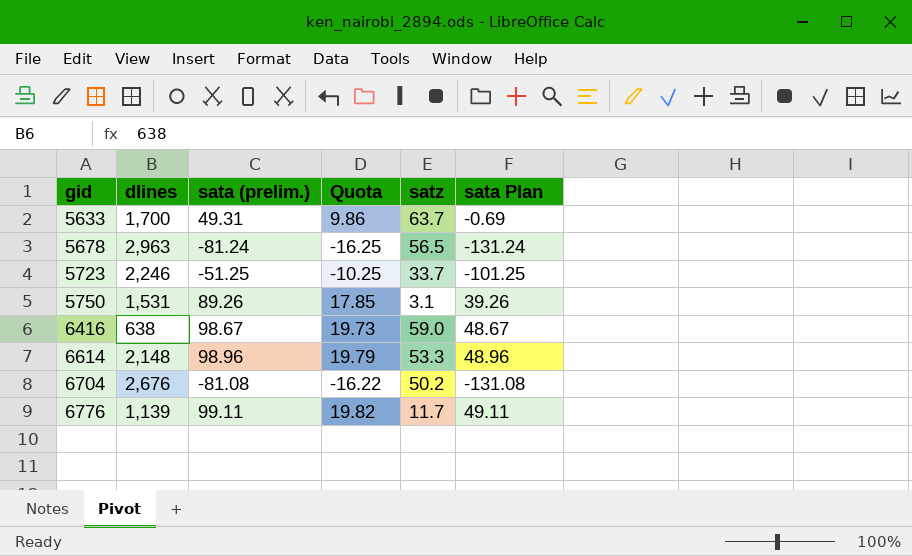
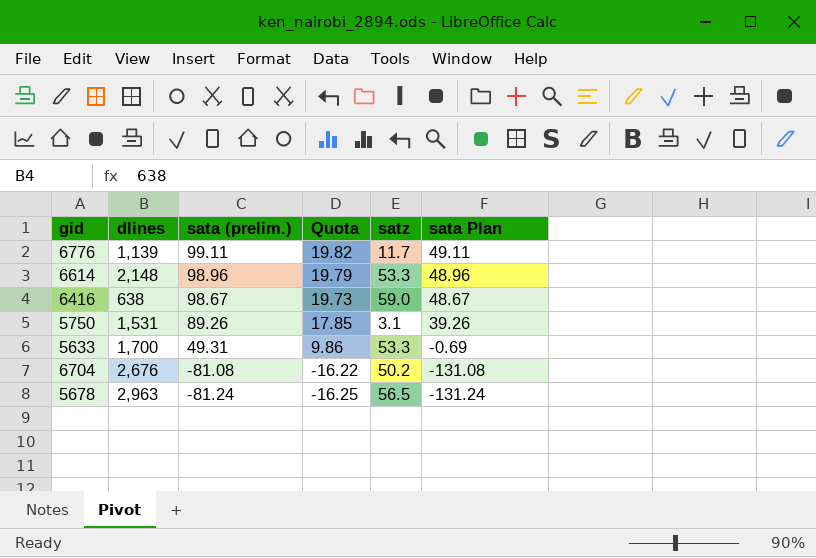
row order: gid ascending -> sata (prelim.) descending
row 5723: 2,246 | -51.25 | -10.25 | 33.7 | -101.25 -> none
5633 | satz: 63.7 -> 53.3

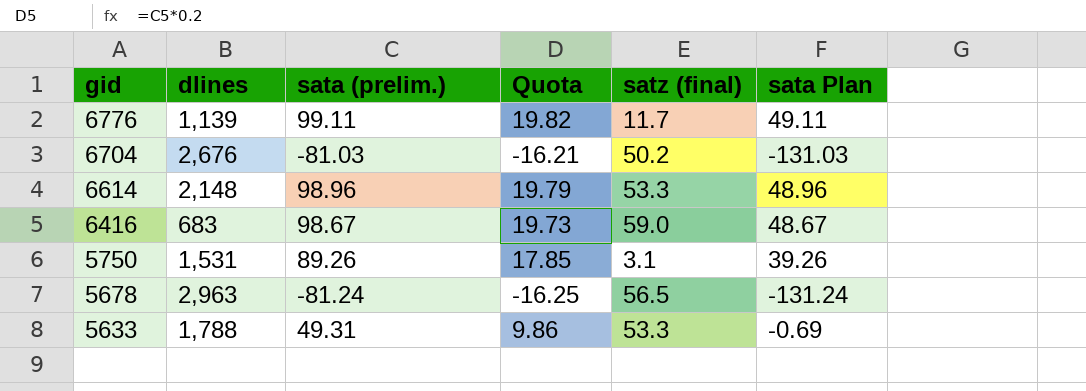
row order: sata (prelim.) descending -> gid descending
column name: satz -> satz (final)
6704 | sata (prelim.): -81.08 -> -81.03
6704 | Quota: -16.22 -> -16.21
6704 | sata Plan: -131.08 -> -131.03
6416 | dlines: 638 -> 683
5633 | dlines: 1,700 -> 1,788

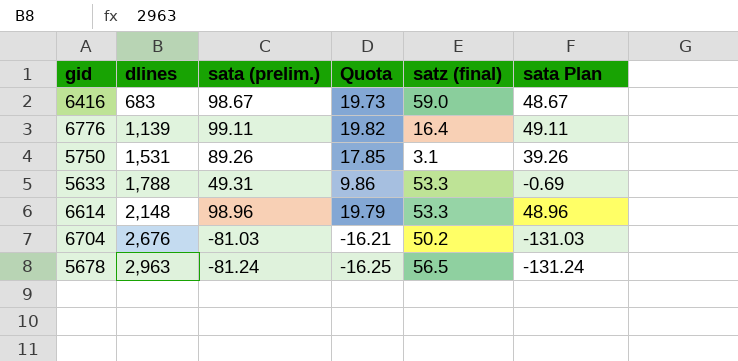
row order: gid descending -> dlines ascending
6776 | satz (final): 11.7 -> 16.4

